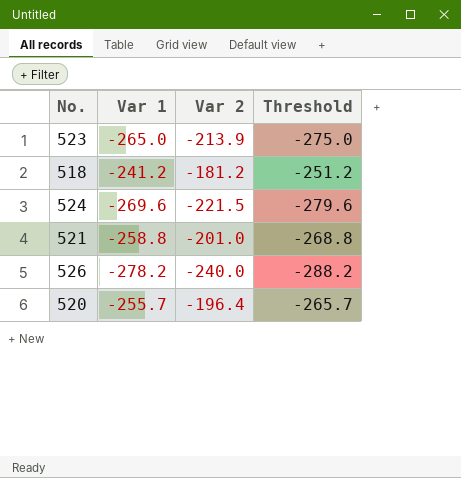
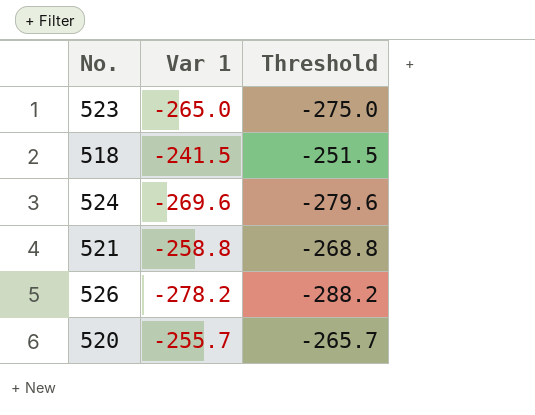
column Var 2 | position: 3 -> none
518 | Var 1: -241.2 -> -241.5
518 | Threshold: -251.2 -> -251.5

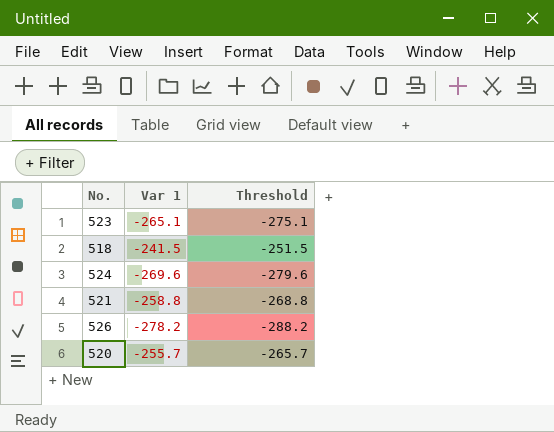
523 | Var 1: -265.0 -> -265.1
523 | Threshold: -275.0 -> -275.1

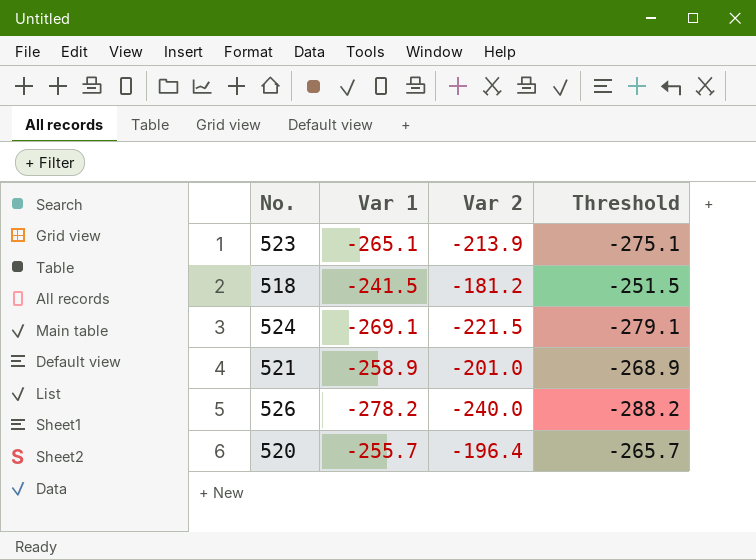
column Var 2 | position: none -> 3
524 | Var 1: -269.6 -> -269.1
524 | Threshold: -279.6 -> -279.1
521 | Var 1: -258.8 -> -258.9
521 | Threshold: -268.8 -> -268.9

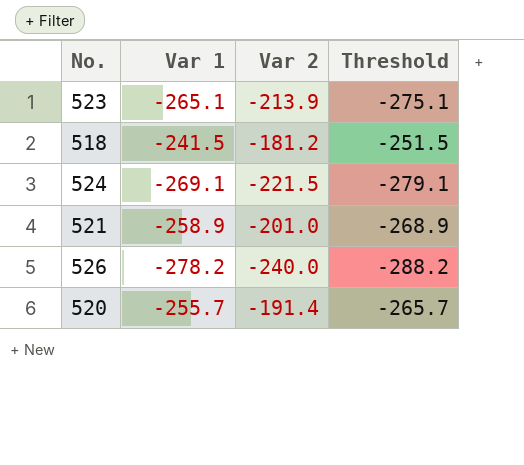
520 | Var 2: -196.4 -> -191.4

